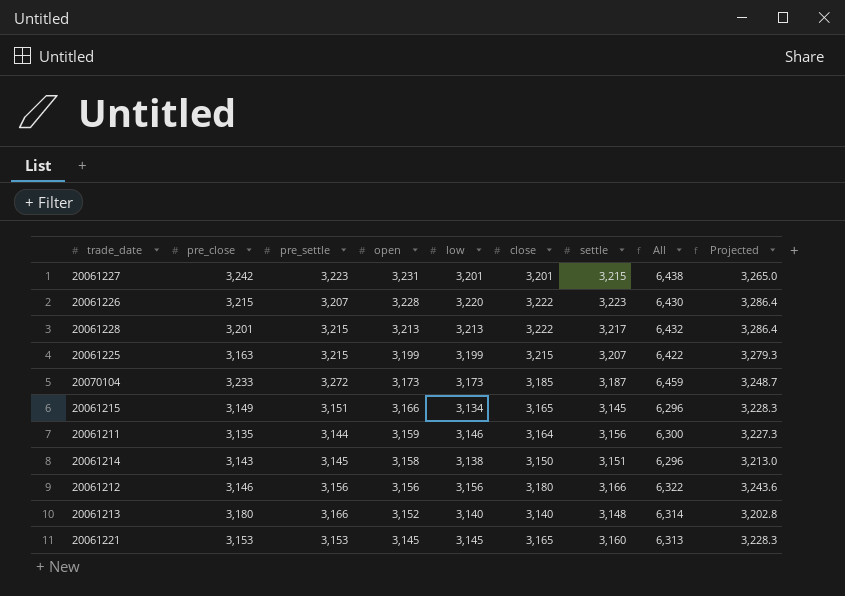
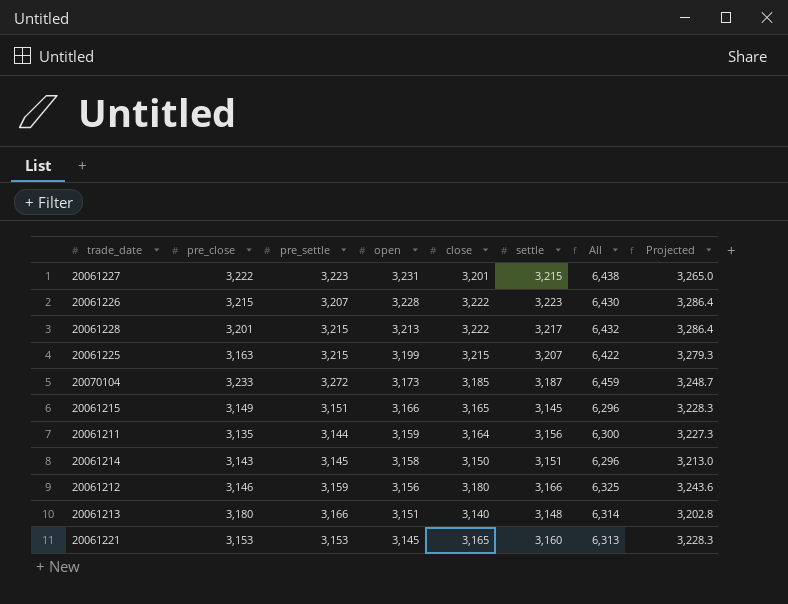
column low | position: 5 -> none
20061227 | pre_close: 3,242 -> 3,222
20061212 | pre_settle: 3,156 -> 3,159
20061212 | All: 6,322 -> 6,325
20061213 | open: 3,152 -> 3,151

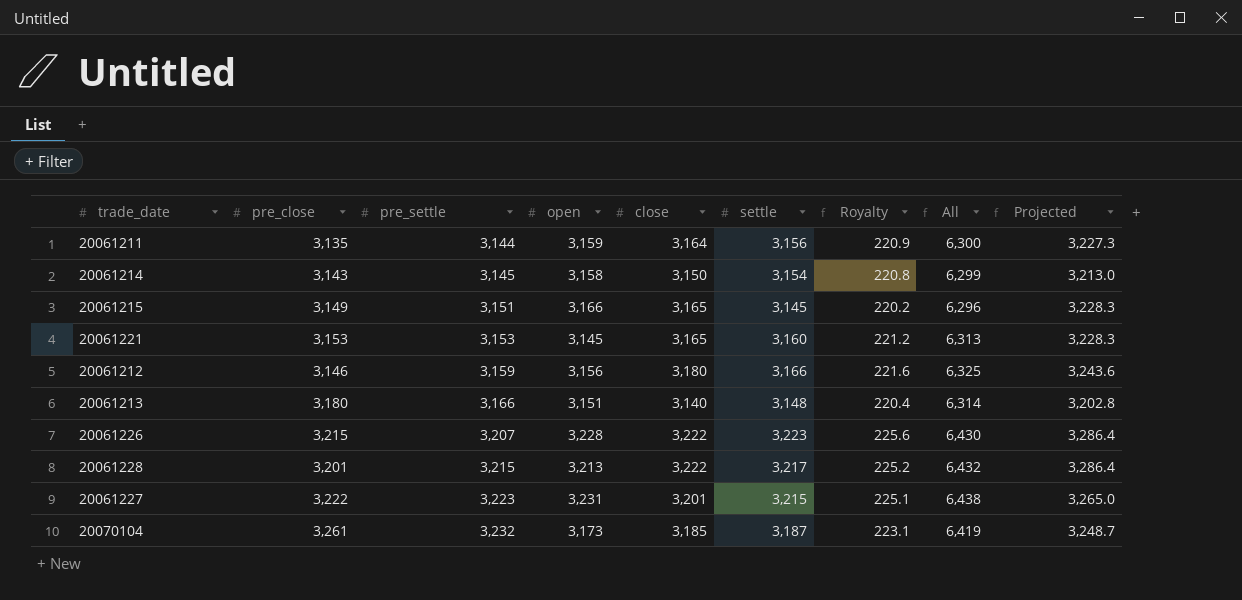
row order: open descending -> pre_settle ascending
column Royalty | formula: none -> [settle] * 0.07
row 20061225: 3,163 | 3,215 | 3,199 | 3,215 | 3,207 | 6,422 | 3,279.3 -> none
20061214 | settle: 3,151 -> 3,154
20061214 | All: 6,296 -> 6,299
20070104 | pre_close: 3,233 -> 3,261
20070104 | pre_settle: 3,272 -> 3,232
20070104 | All: 6,459 -> 6,419

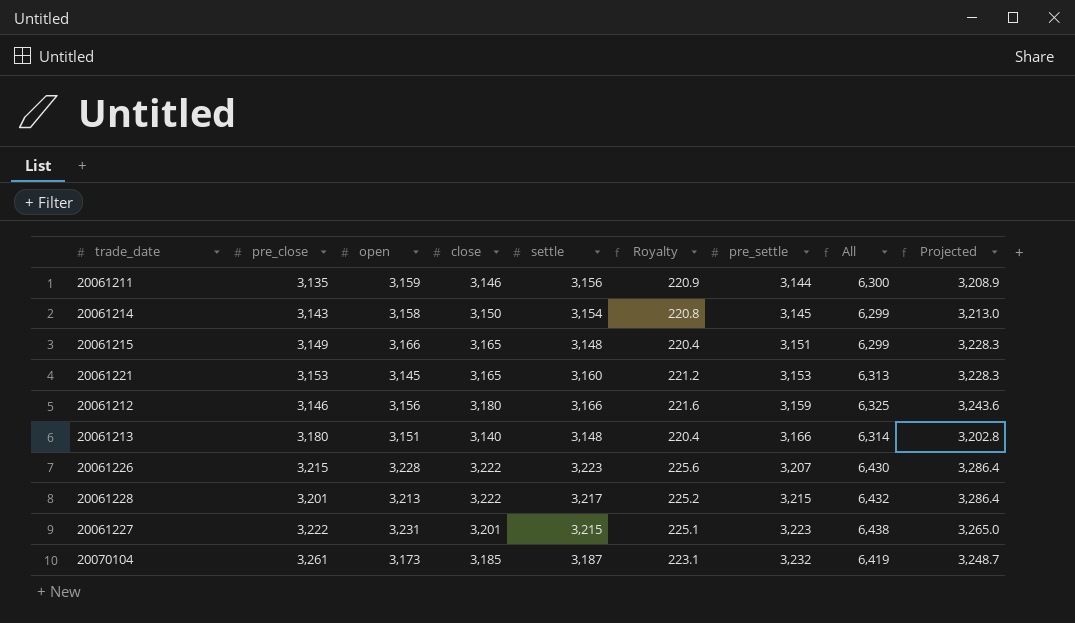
column pre_settle | position: 3 -> 7
20061211 | close: 3,164 -> 3,146
20061211 | Projected: 3,227.3 -> 3,208.9
20061215 | settle: 3,145 -> 3,148
20061215 | Royalty: 220.2 -> 220.4
20061215 | All: 6,296 -> 6,299

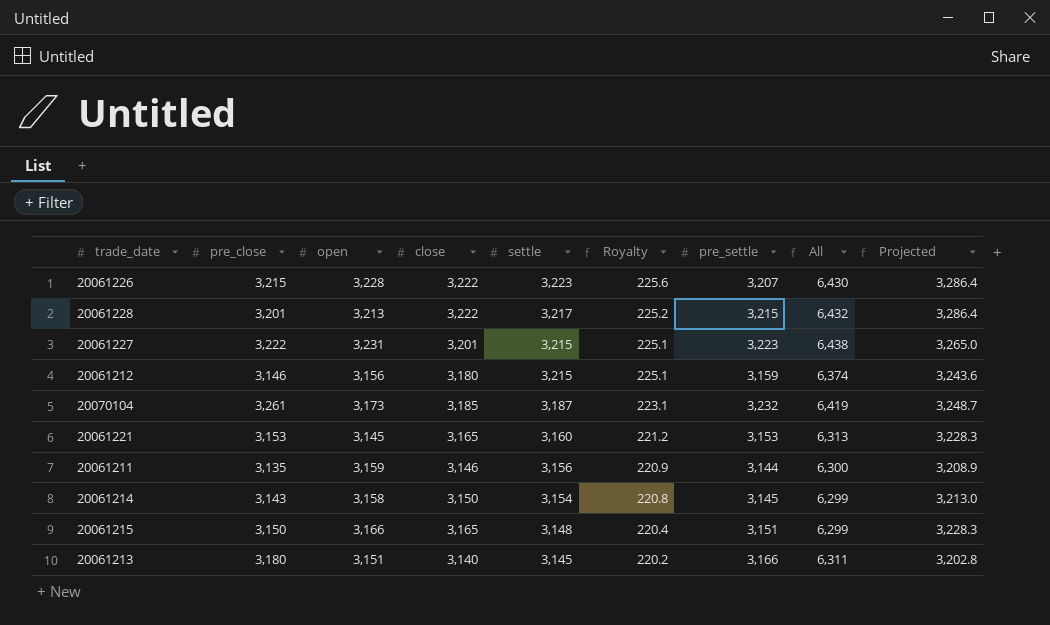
row order: pre_settle ascending -> settle descending
20061212 | settle: 3,166 -> 3,215
20061212 | Royalty: 221.6 -> 225.1
20061212 | All: 6,325 -> 6,374
20061215 | pre_close: 3,149 -> 3,150
20061213 | settle: 3,148 -> 3,145
20061213 | Royalty: 220.4 -> 220.2
20061213 | All: 6,314 -> 6,311

